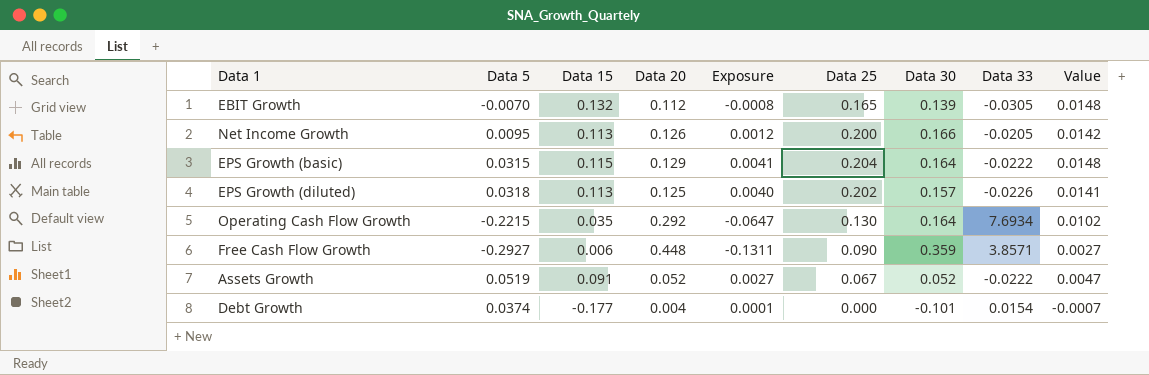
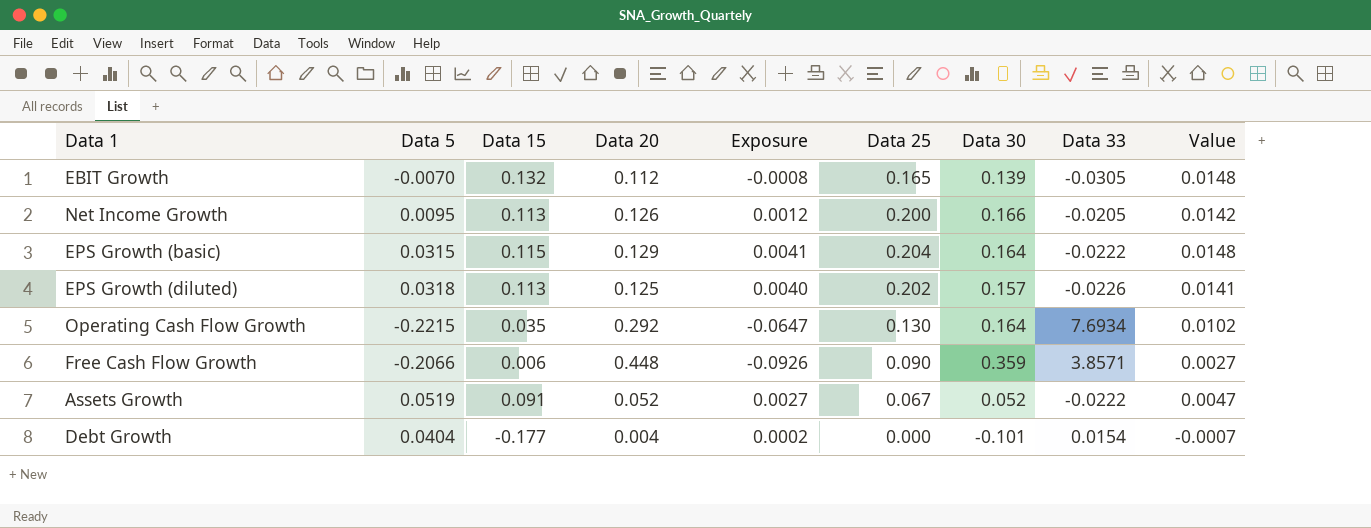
Free Cash Flow Growth | Data 5: -0.2927 -> -0.2066
Free Cash Flow Growth | Exposure: -0.1311 -> -0.0926
Debt Growth | Data 5: 0.0374 -> 0.0404
Debt Growth | Exposure: 0.0001 -> 0.0002

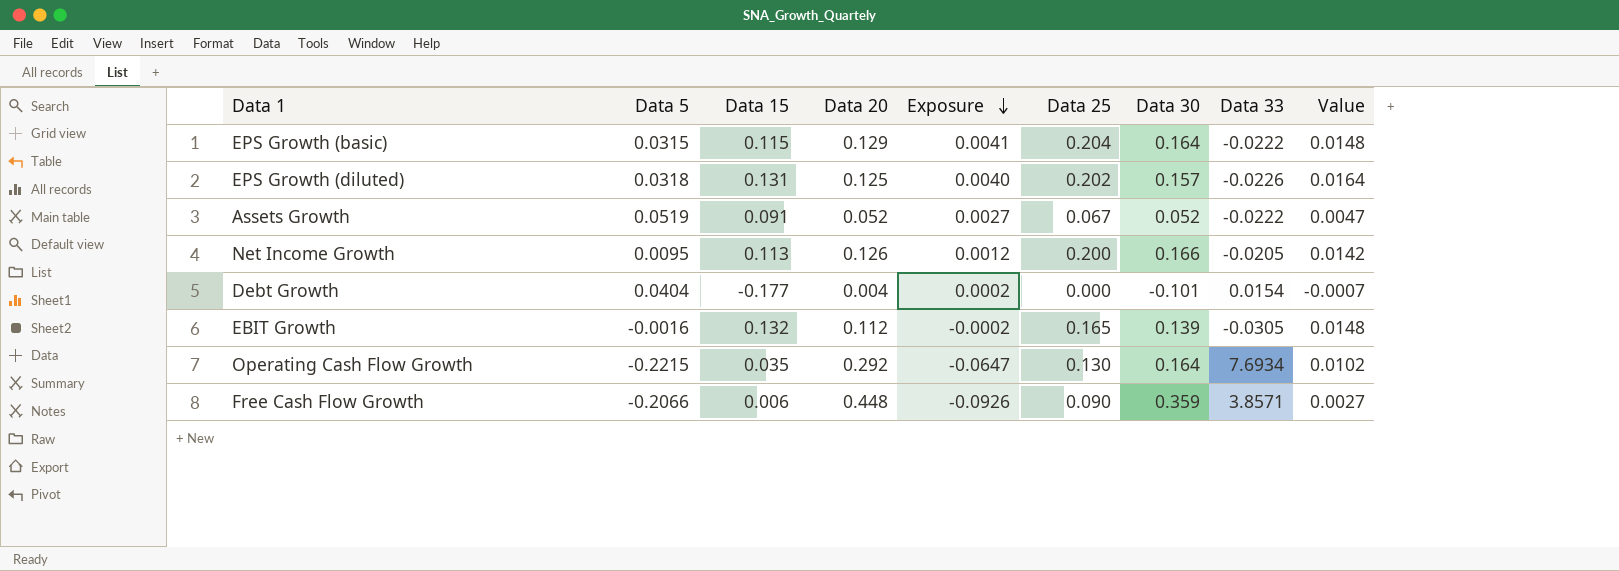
row order: none -> Exposure descending
EPS Growth (diluted) | Data 15: 0.113 -> 0.131
EPS Growth (diluted) | Value: 0.0141 -> 0.0164
EBIT Growth | Data 5: -0.0070 -> -0.0016
EBIT Growth | Exposure: -0.0008 -> -0.0002

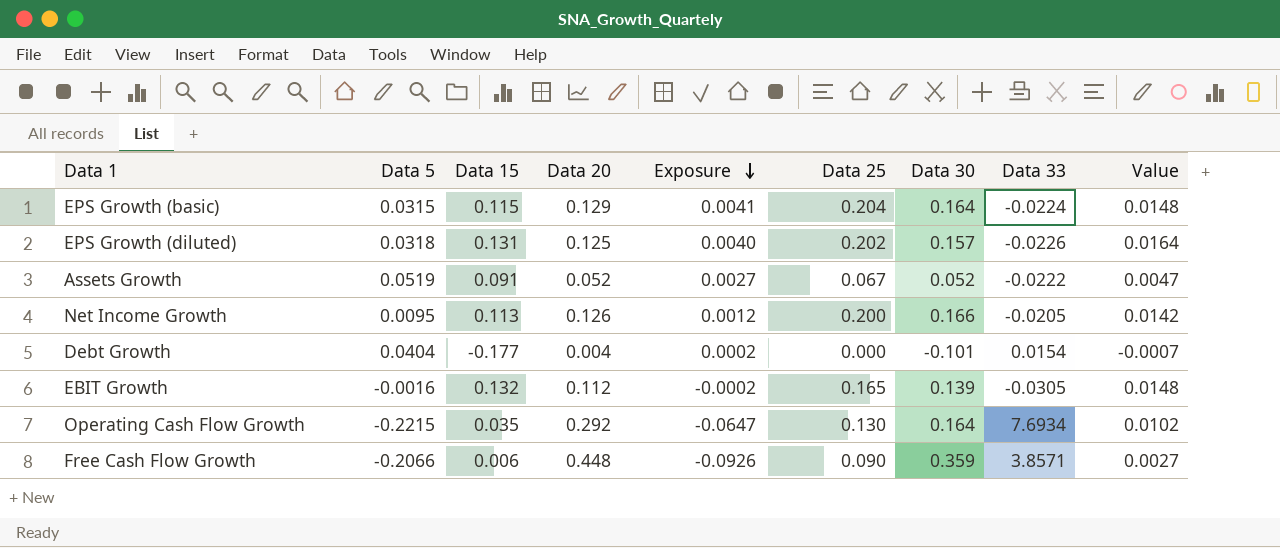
EPS Growth (basic) | Data 33: -0.0222 -> -0.0224

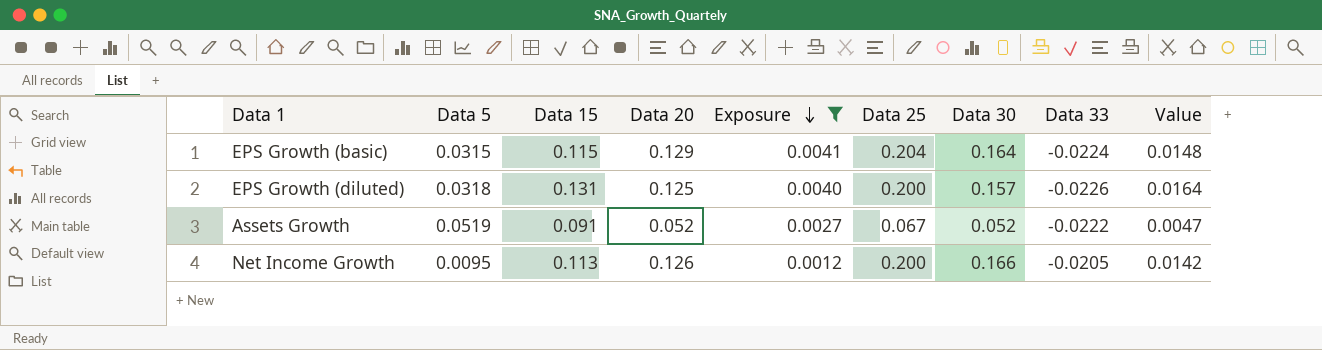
filter: none -> Exposure >= 0.0012
EPS Growth (diluted) | Data 25: 0.202 -> 0.200

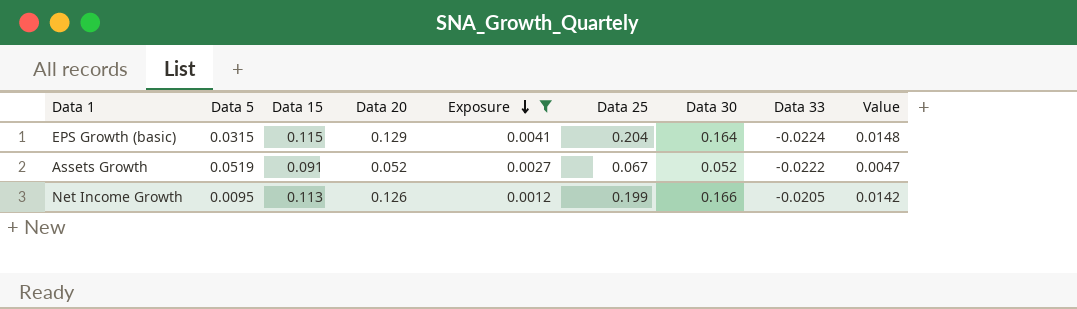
row EPS Growth (diluted): 0.0318 | 0.131 | 0.125 | 0.0040 | 0.200 | 0.157 | -0.0226 | 0.0164 -> none
Net Income Growth | Data 25: 0.200 -> 0.199

